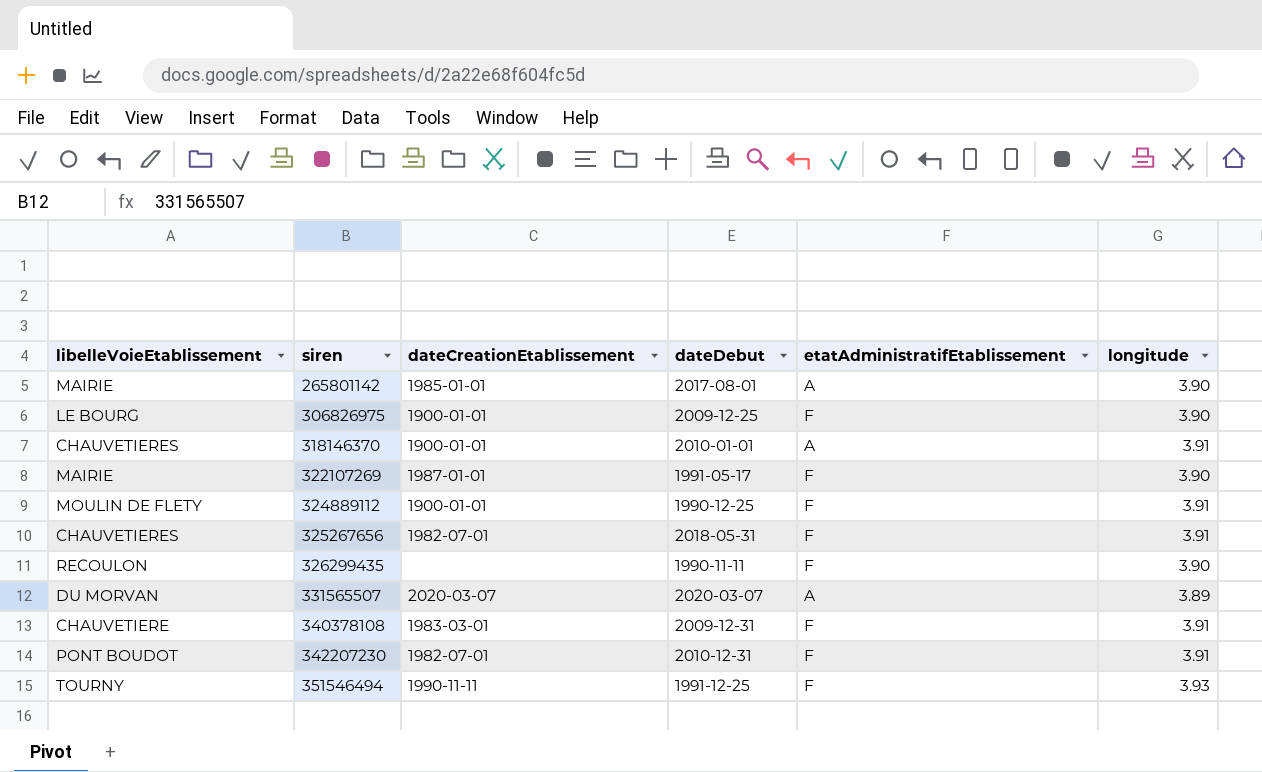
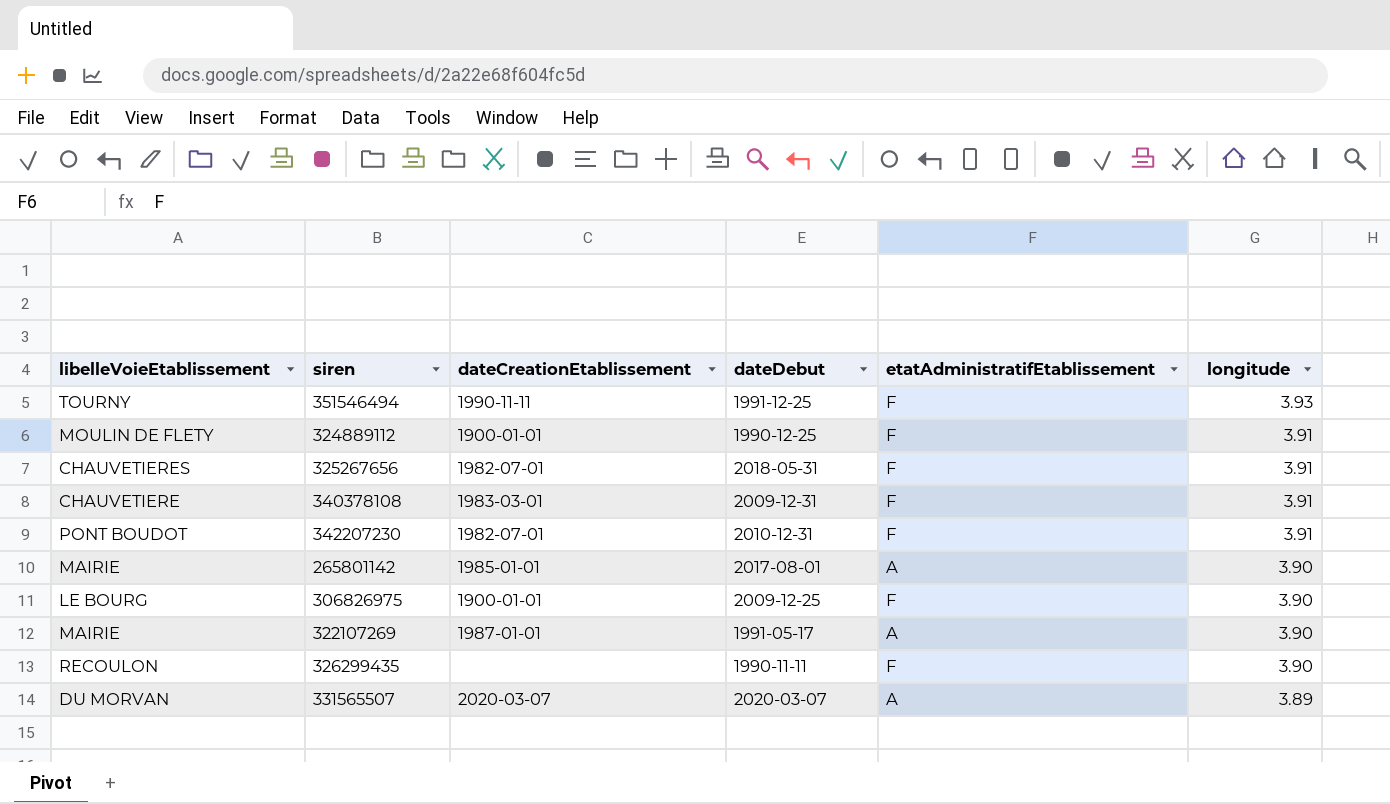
row order: siren ascending -> longitude descending
row 318146370: CHAUVETIERES | 1900-01-01 | 2010-01-01 | A | 3.91 -> none
322107269 | etatAdministratifEtablissement: F -> A

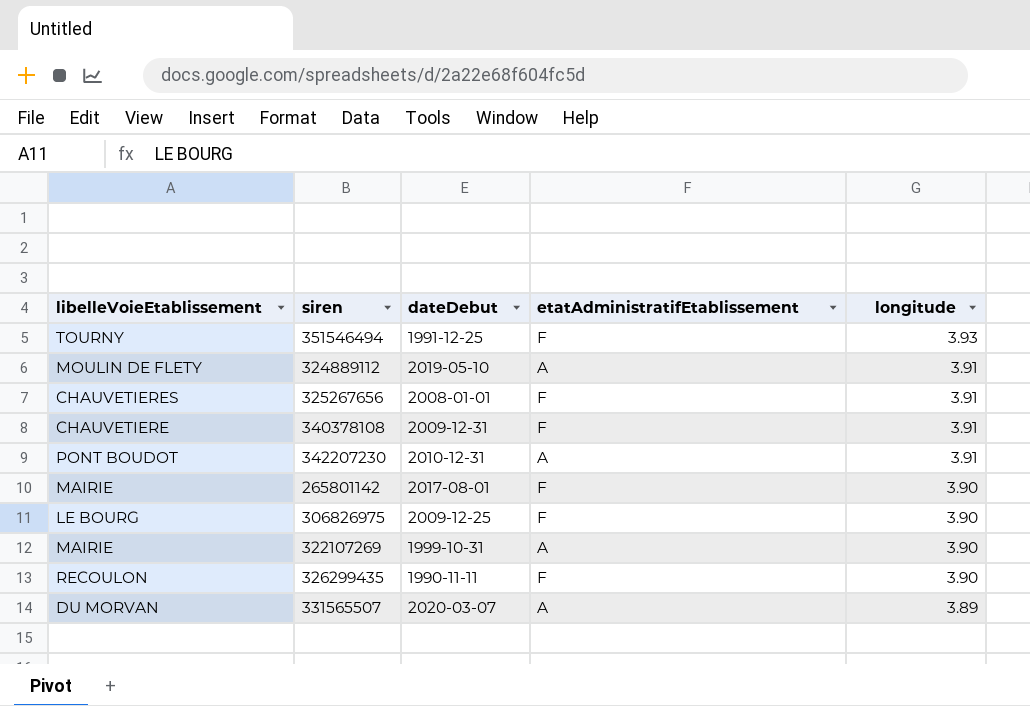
column dateCreationEtablissement | position: 3 -> none
324889112 | dateDebut: 1990-12-25 -> 2019-05-10
324889112 | etatAdministratifEtablissement: F -> A
325267656 | dateDebut: 2018-05-31 -> 2008-01-01
342207230 | etatAdministratifEtablissement: F -> A
265801142 | etatAdministratifEtablissement: A -> F
322107269 | dateDebut: 1991-05-17 -> 1999-10-31

